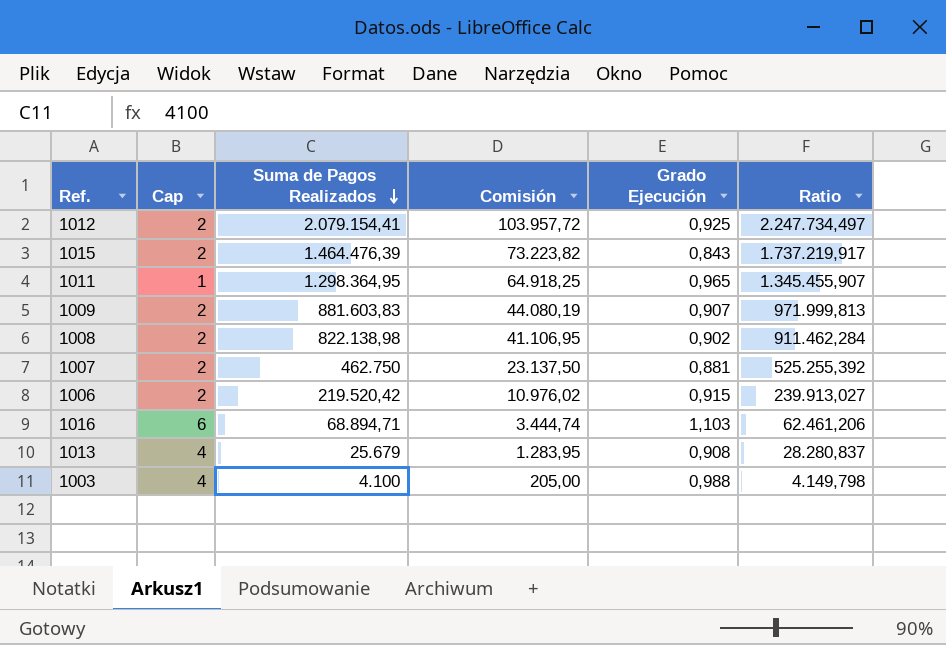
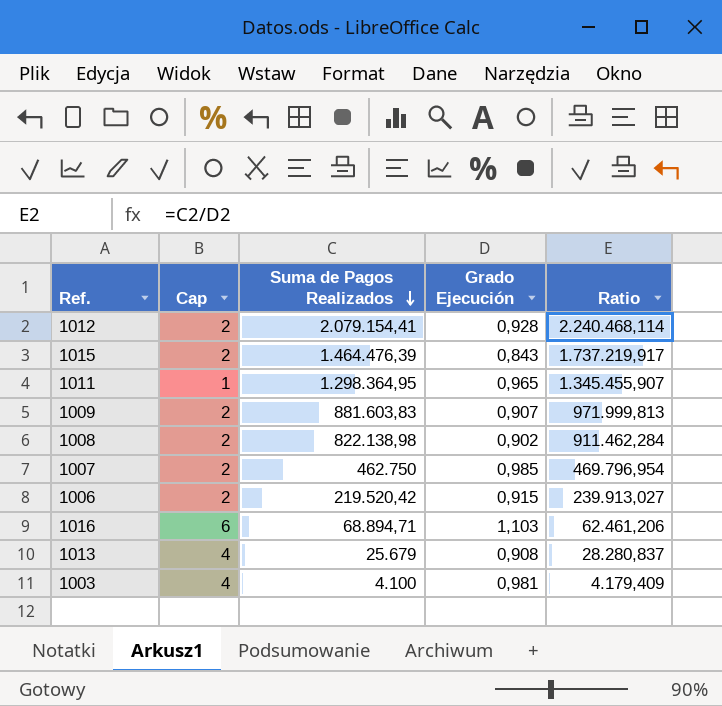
column Comisión | formula: [Suma de Pagos Realizados] * 0,05 -> none
1012 | Grado Ejecución: 0,925 -> 0,928
1012 | Ratio: 2.247.734,497 -> 2.240.468,114
1007 | Grado Ejecución: 0,881 -> 0,985
1007 | Ratio: 525.255,392 -> 469.796,954
1003 | Grado Ejecución: 0,988 -> 0,981
1003 | Ratio: 4.149,798 -> 4.179,409

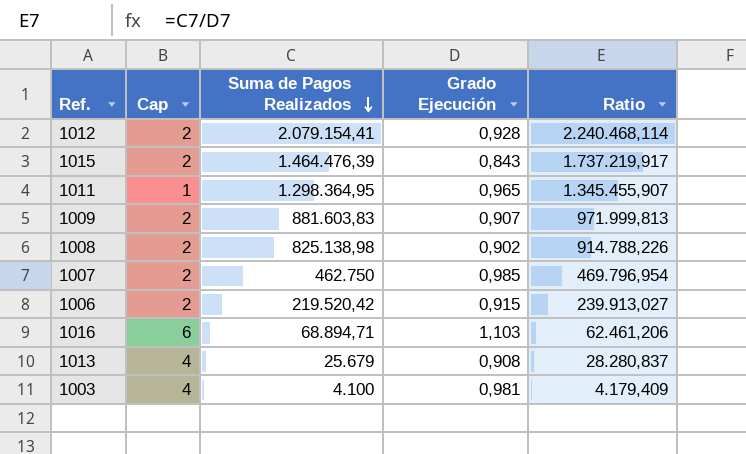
1008 | Suma de Pagos Realizados: 822.138,98 -> 825.138,98
1008 | Ratio: 911.462,284 -> 914.788,226

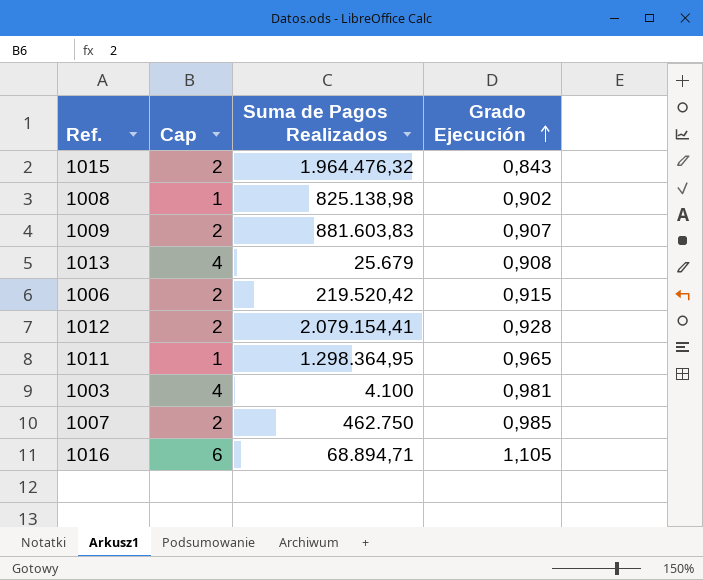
row order: Suma de Pagos Realizados descending -> Grado Ejecución ascending
column Ratio | formula: [Suma de Pagos Realizados] / [Grado Ejecución] -> none
1015 | Suma de Pagos Realizados: 1.464.476,39 -> 1.964.476,32
1008 | Cap: 2 -> 1
1016 | Grado Ejecución: 1,103 -> 1,105

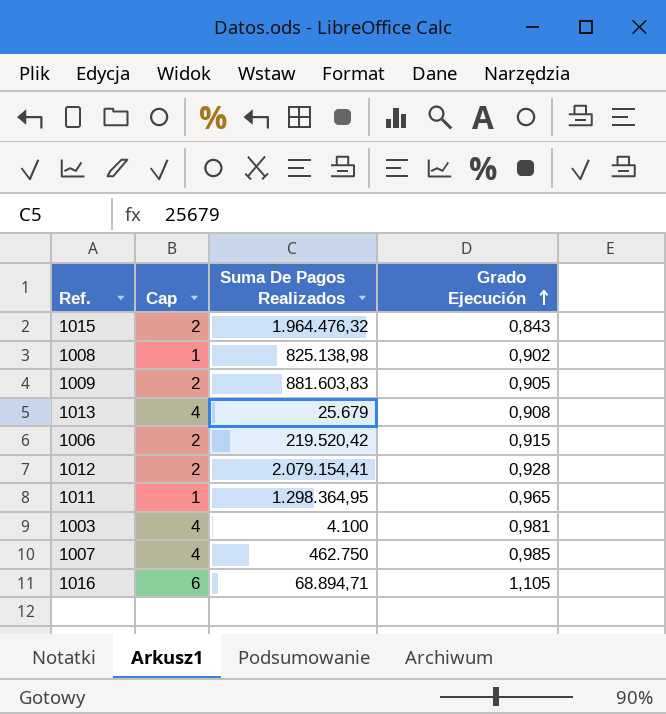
column name: Suma de Pagos Realizados -> Suma De Pagos Realizados
1009 | Grado Ejecución: 0,907 -> 0,905
1007 | Cap: 2 -> 4

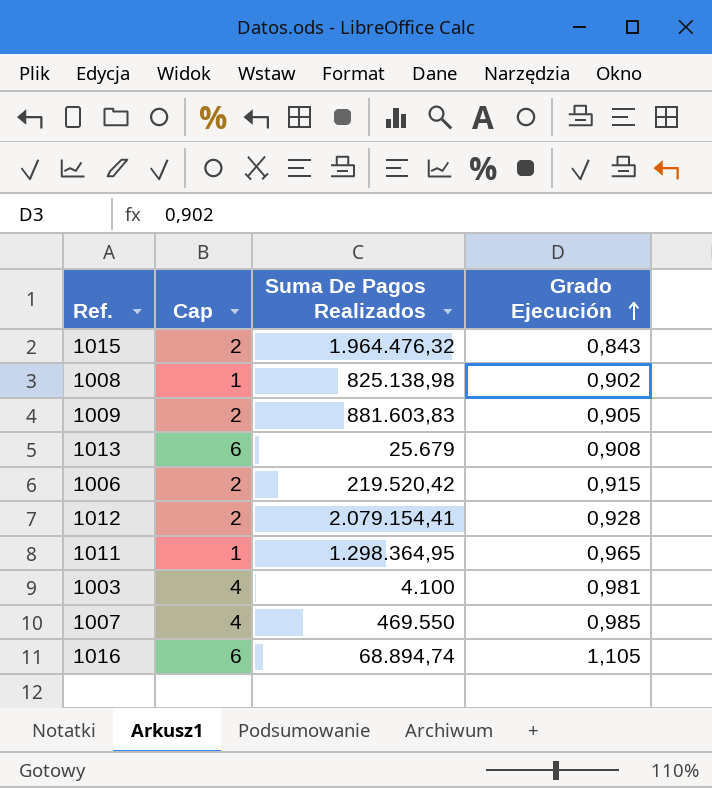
1013 | Cap: 4 -> 6
1007 | Suma De Pagos Realizados: 462.750 -> 469.550
1016 | Suma De Pagos Realizados: 68.894,71 -> 68.894,74

